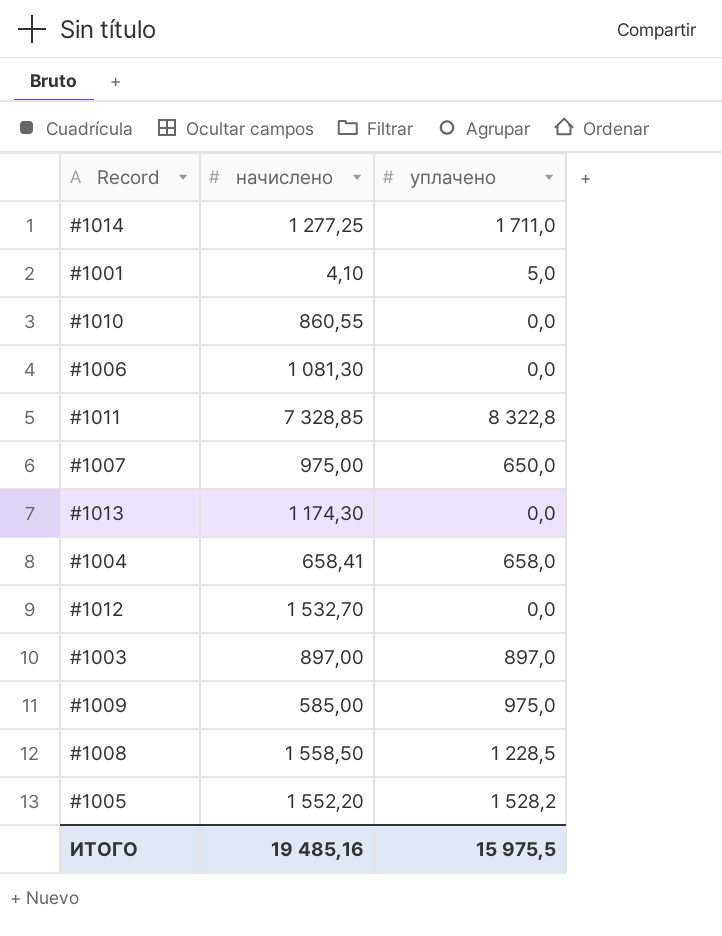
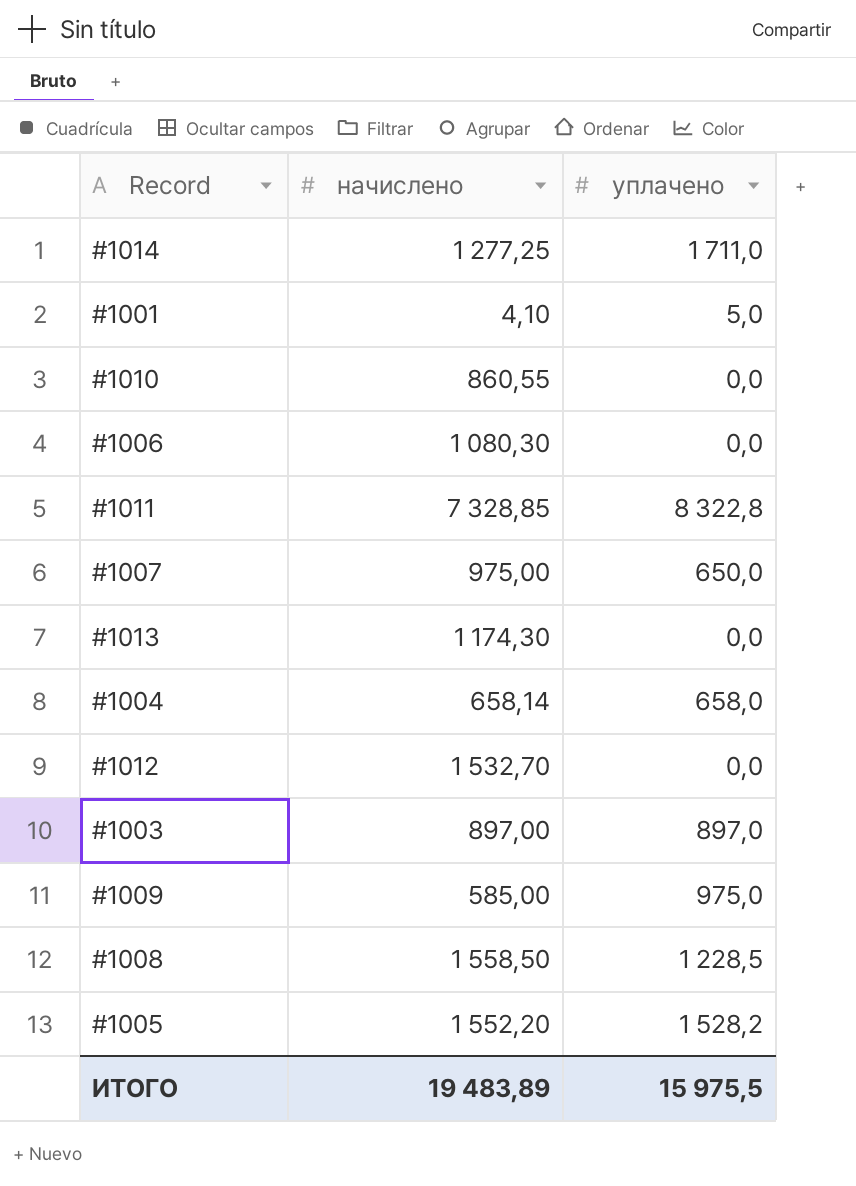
#1006 | начислено: 1 081,30 -> 1 080,30
#1004 | начислено: 658,41 -> 658,14
ИТОГО | начислено: 19 485,16 -> 19 483,89

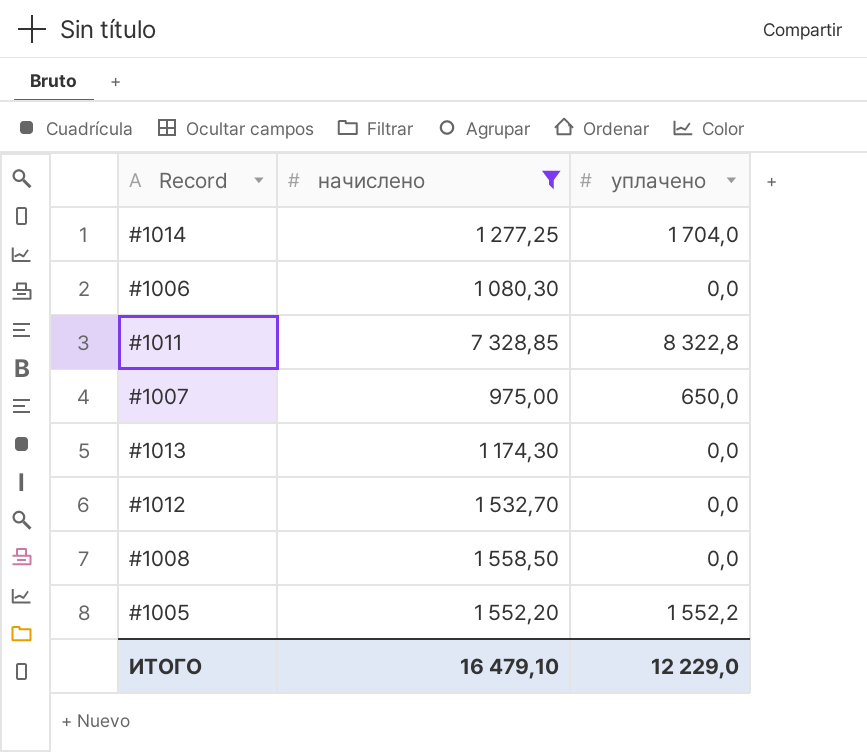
filter: none -> начислено >= 975,00
#1014 | уплачено: 1 711,0 -> 1 704,0
#1008 | уплачено: 1 228,5 -> 0,0
#1005 | уплачено: 1 528,2 -> 1 552,2
ИТОГО | начислено: 19 483,89 -> 16 479,10
ИТОГО | уплачено: 15 975,5 -> 12 229,0

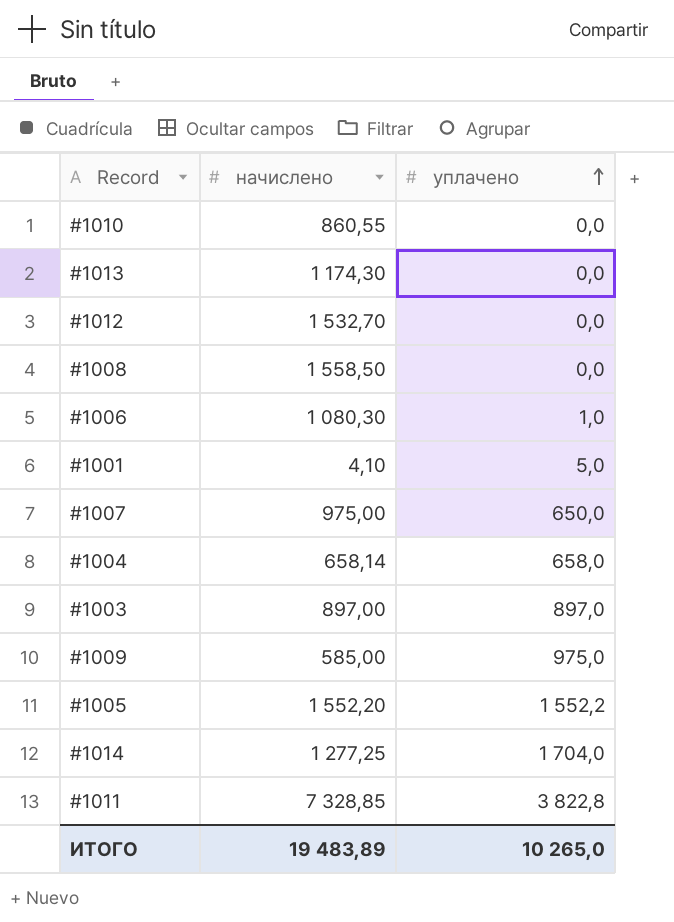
filter: начислено >= 975,00 -> none
row order: none -> уплачено ascending
#1006 | уплачено: 0,0 -> 1,0
#1011 | уплачено: 8 322,8 -> 3 822,8
ИТОГО | начислено: 16 479,10 -> 19 483,89
ИТОГО | уплачено: 12 229,0 -> 10 265,0

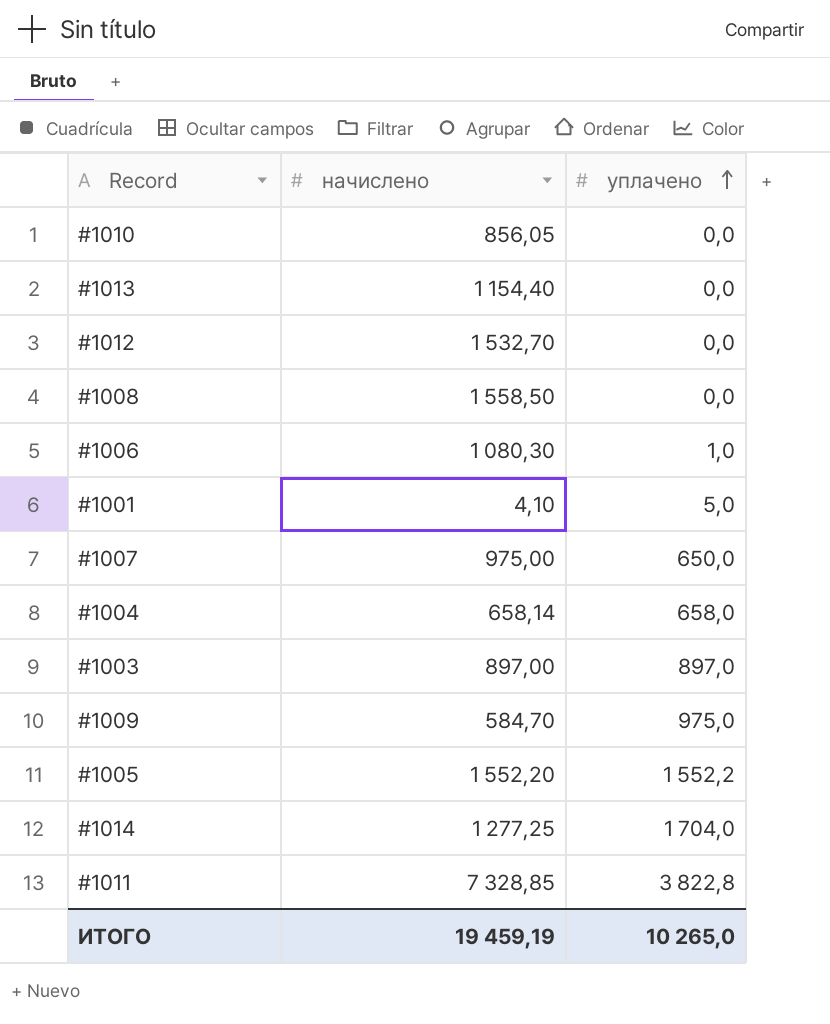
#1010 | начислено: 860,55 -> 856,05
#1013 | начислено: 1 174,30 -> 1 154,40
#1009 | начислено: 585,00 -> 584,70
ИТОГО | начислено: 19 483,89 -> 19 459,19

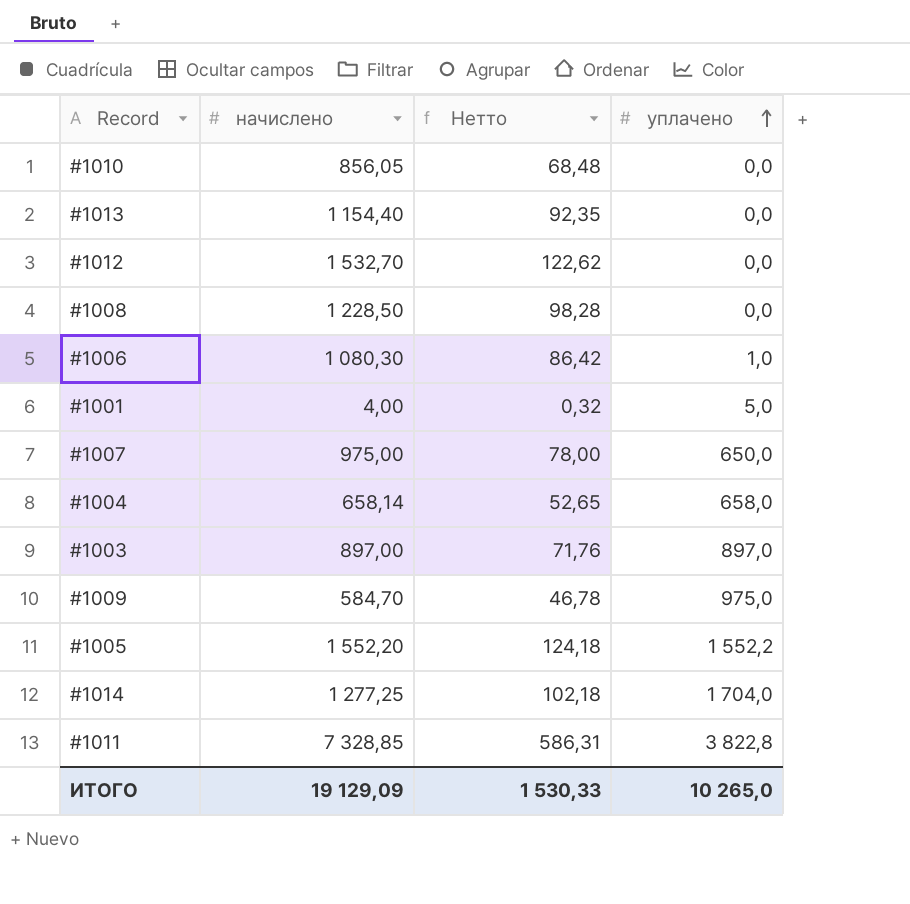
column Нетто | formula: none -> [начислено] * 0,08
#1008 | начислено: 1 558,50 -> 1 228,50
#1001 | начислено: 4,10 -> 4,00
ИТОГО | начислено: 19 459,19 -> 19 129,09

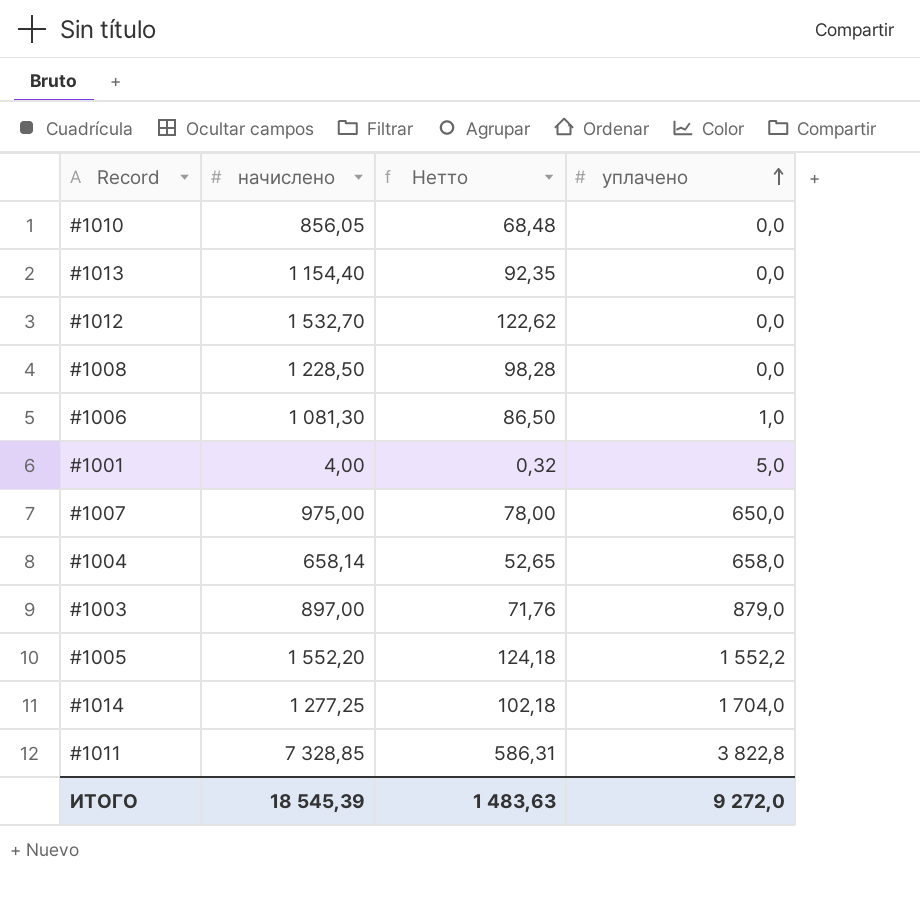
row #1009: 584,70 | 46,78 | 975,0 -> none
#1006 | начислено: 1 080,30 -> 1 081,30
#1006 | Нетто: 86,42 -> 86,50
#1003 | уплачено: 897,0 -> 879,0
ИТОГО | начислено: 19 129,09 -> 18 545,39
ИТОГО | Нетто: 1 530,33 -> 1 483,63
ИТОГО | уплачено: 10 265,0 -> 9 272,0

